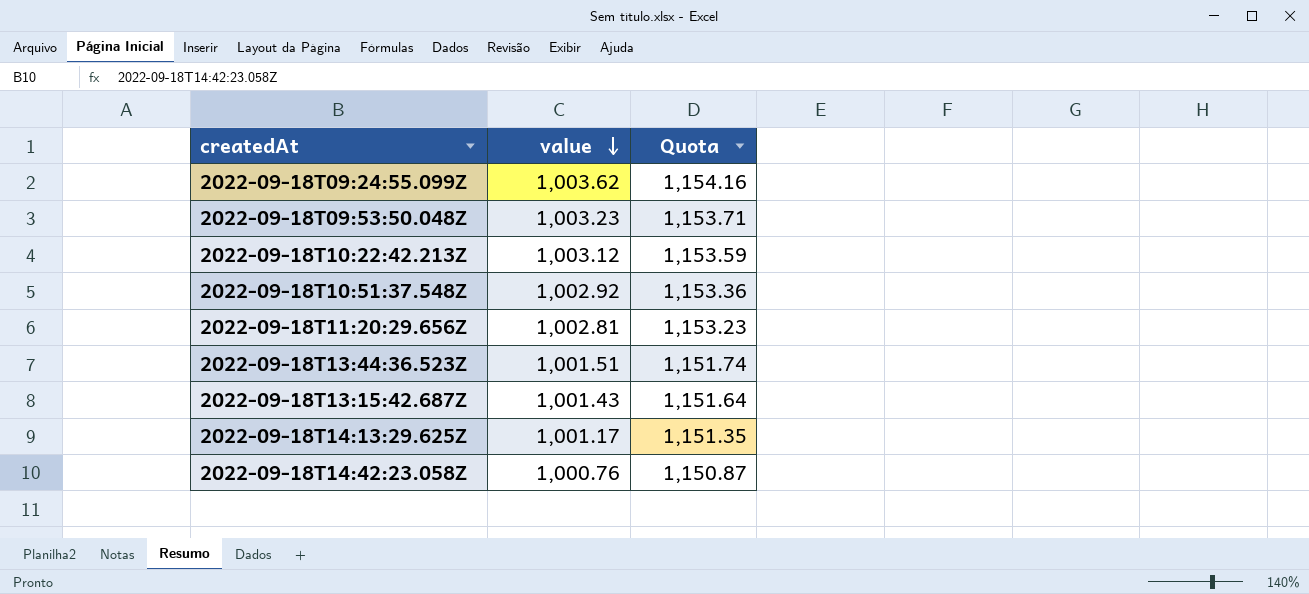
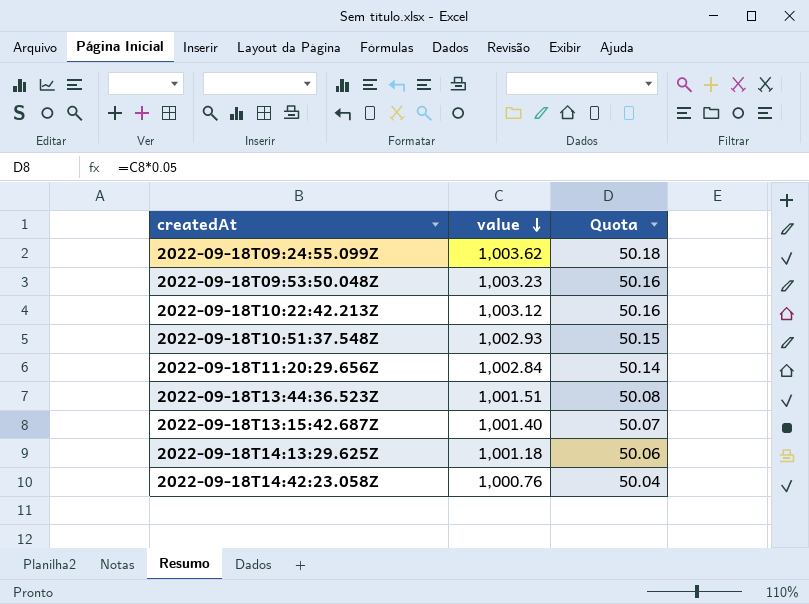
column Quota | formula: [value] * 1.15 -> [value] * 0.05
2022-09-18T10:51:37.548Z | value: 1,002.92 -> 1,002.93
2022-09-18T11:20:29.656Z | value: 1,002.81 -> 1,002.84
2022-09-18T13:15:42.687Z | value: 1,001.43 -> 1,001.40
2022-09-18T14:13:29.625Z | value: 1,001.17 -> 1,001.18

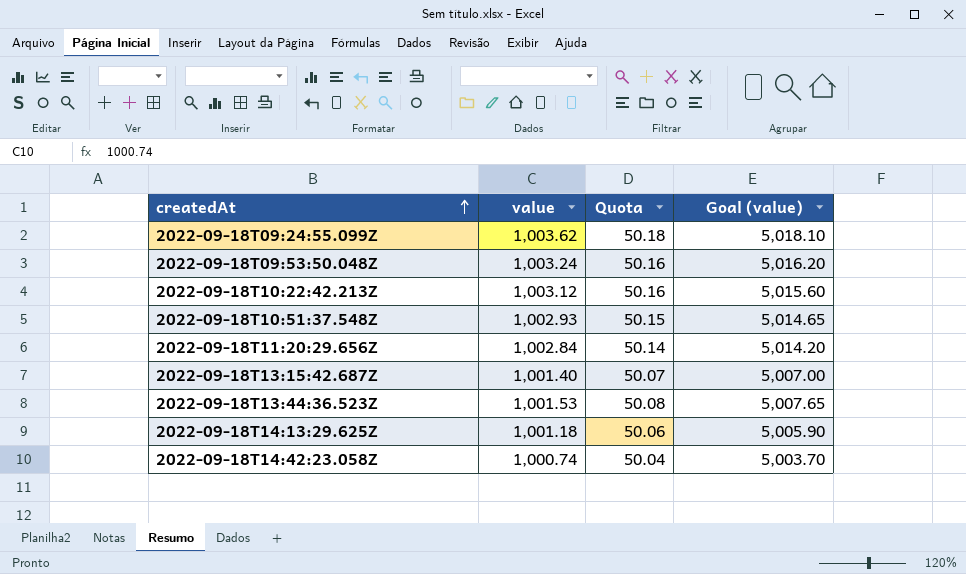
row order: value descending -> createdAt ascending
column Goal (value) | formula: none -> [value] * 5
2022-09-18T09:53:50.048Z | value: 1,003.23 -> 1,003.24
2022-09-18T13:44:36.523Z | value: 1,001.51 -> 1,001.53
2022-09-18T14:42:23.058Z | value: 1,000.76 -> 1,000.74

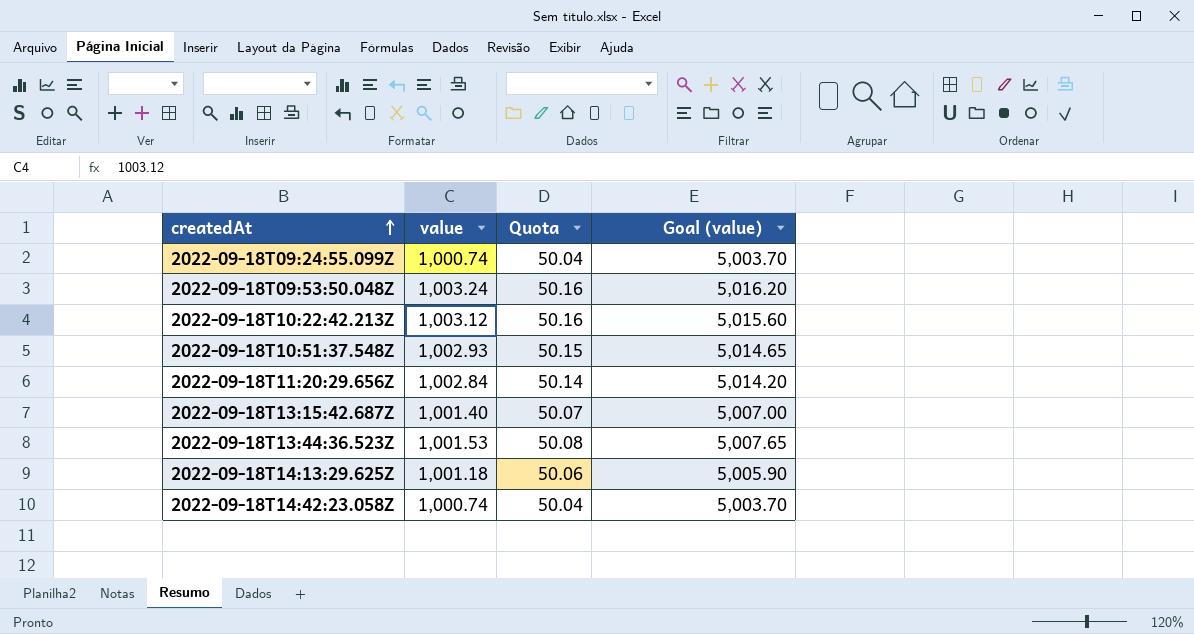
2022-09-18T09:24:55.099Z | value: 1,003.62 -> 1,000.74
2022-09-18T09:24:55.099Z | Quota: 50.18 -> 50.04
2022-09-18T09:24:55.099Z | Goal (value): 5,018.10 -> 5,003.70

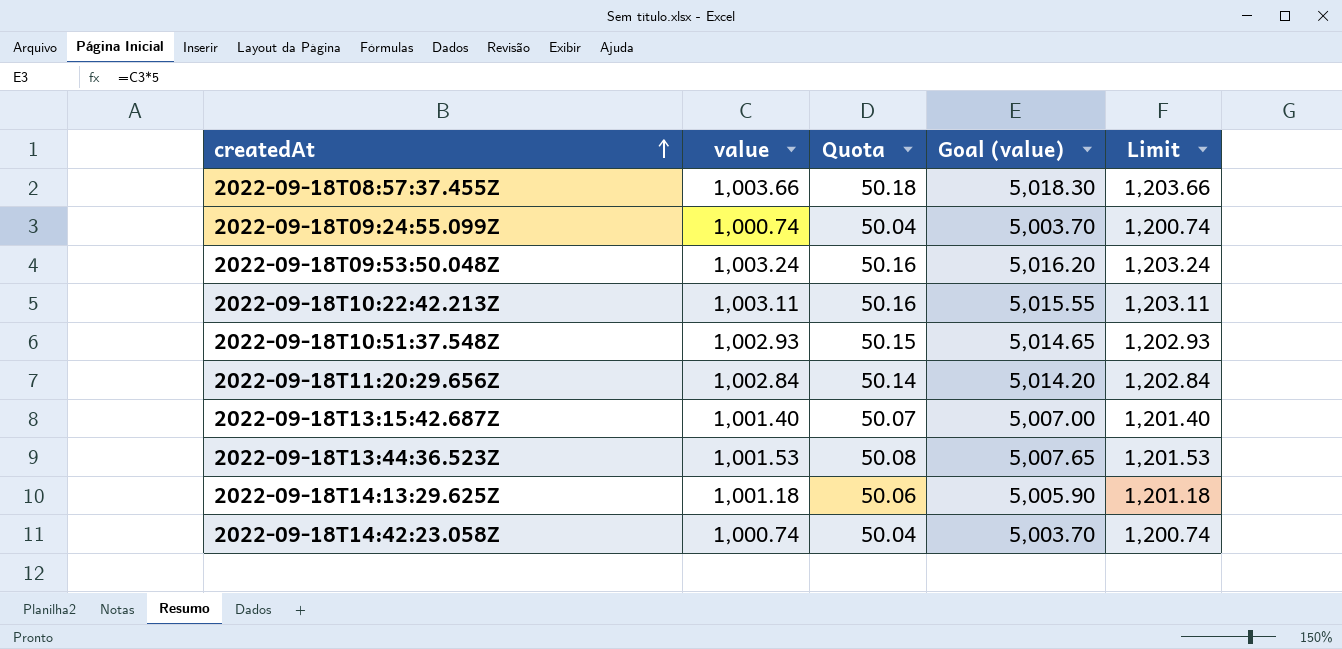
column Limit | formula: none -> [value] + 200
row 2022-09-18T08:57:37.455Z: none -> 1,003.66 | 50.18 | 5,018.30 | 1,203.66
2022-09-18T10:22:42.213Z | value: 1,003.12 -> 1,003.11
2022-09-18T10:22:42.213Z | Goal (value): 5,015.60 -> 5,015.55

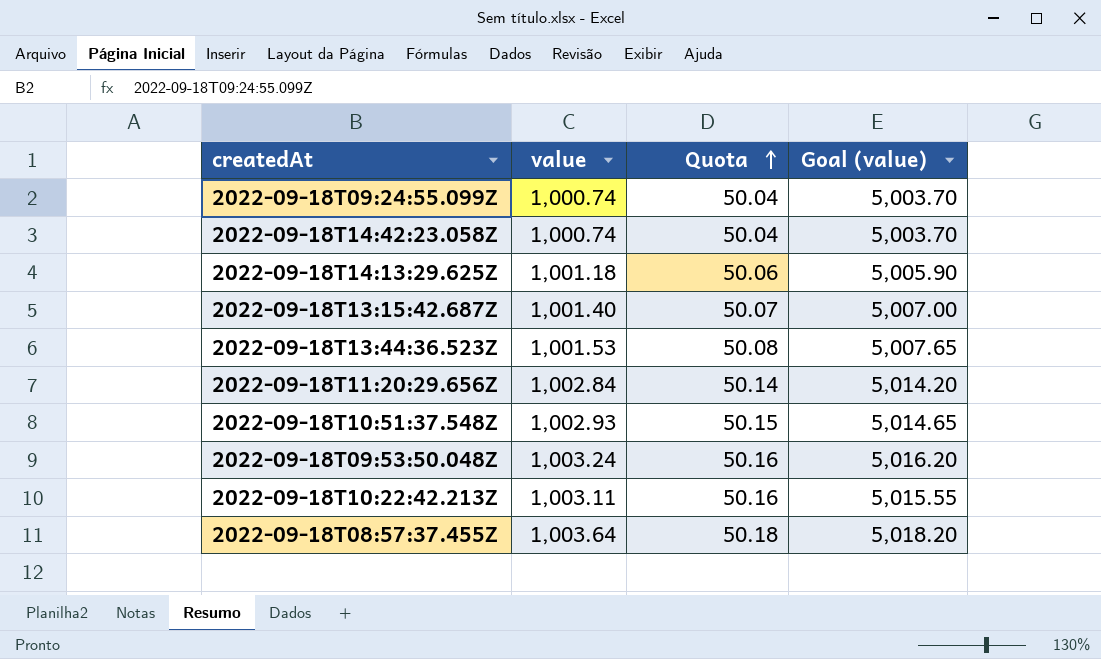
row order: createdAt ascending -> Quota ascending
column Limit | formula: [value] + 200 -> none
2022-09-18T08:57:37.455Z | value: 1,003.66 -> 1,003.64
2022-09-18T08:57:37.455Z | Goal (value): 5,018.30 -> 5,018.20

